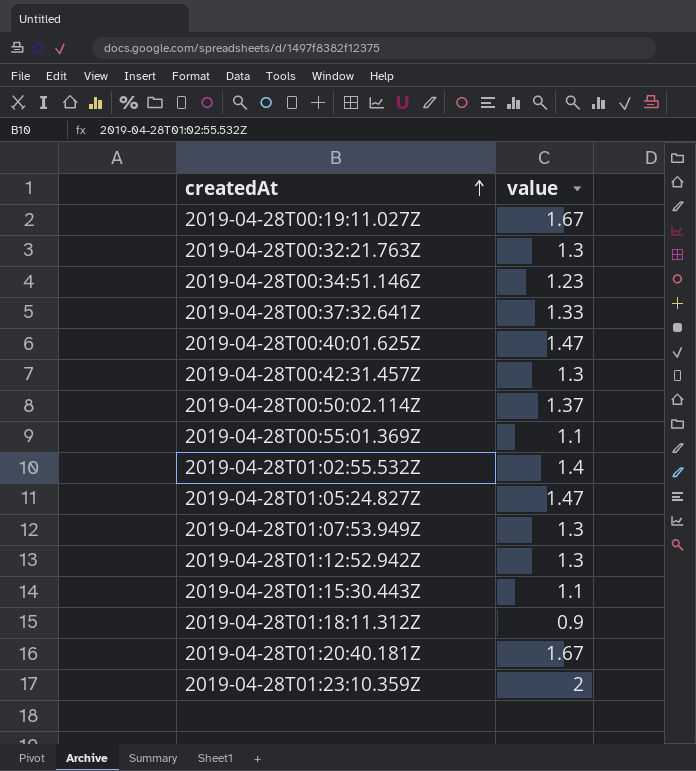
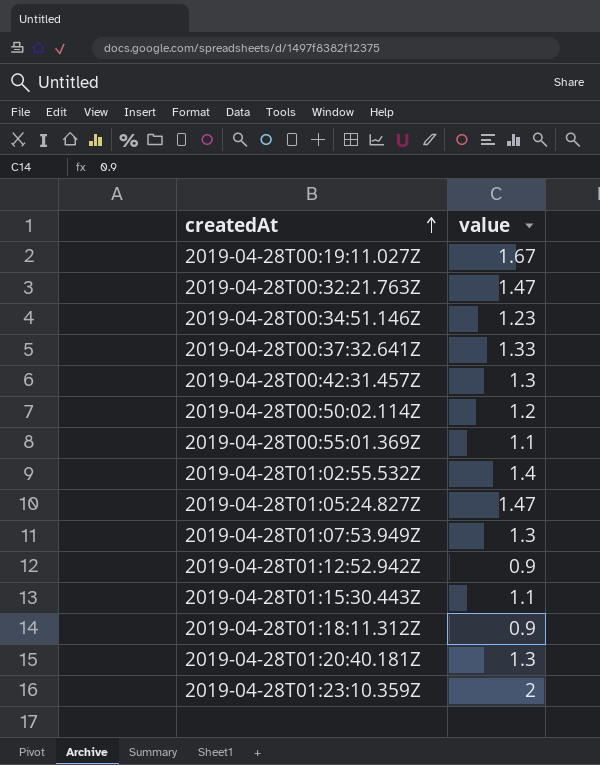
row 2019-04-28T00:40:01.625Z: 1.47 -> none
2019-04-28T00:32:21.763Z | value: 1.3 -> 1.47
2019-04-28T00:50:02.114Z | value: 1.37 -> 1.2
2019-04-28T01:12:52.942Z | value: 1.3 -> 0.9
2019-04-28T01:20:40.181Z | value: 1.67 -> 1.3

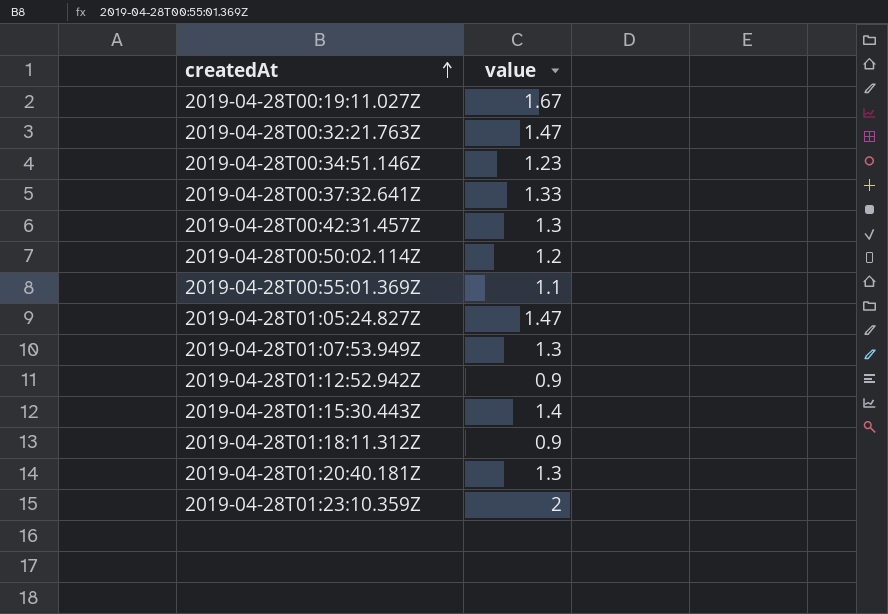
row 2019-04-28T01:02:55.532Z: 1.4 -> none
2019-04-28T01:15:30.443Z | value: 1.1 -> 1.4

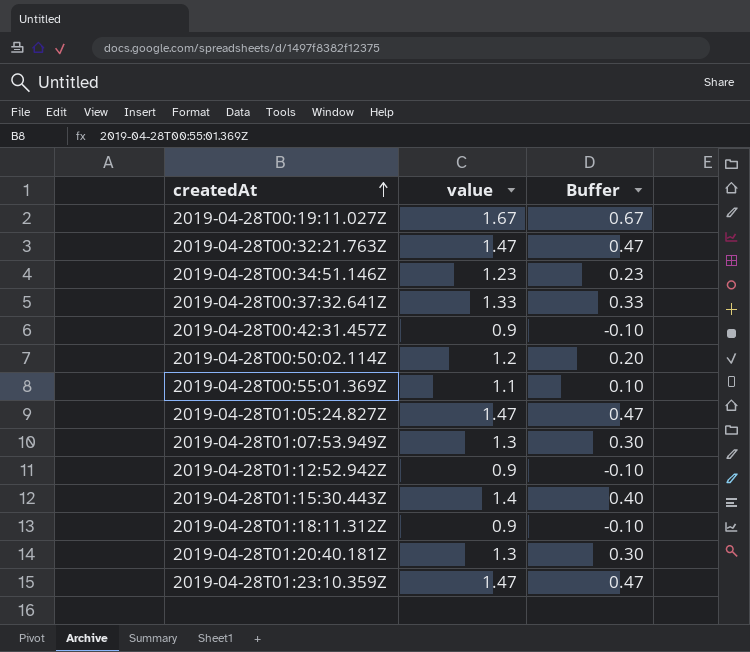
column Buffer | formula: none -> [value] - 1
2019-04-28T00:42:31.457Z | value: 1.3 -> 0.9
2019-04-28T01:23:10.359Z | value: 2 -> 1.47

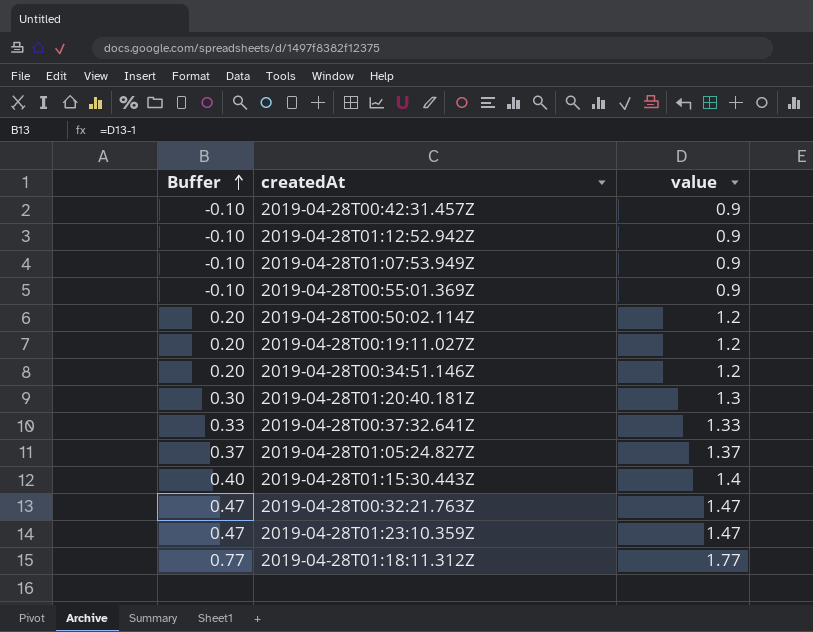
row order: createdAt ascending -> Buffer ascending
column Buffer | position: 3 -> 1
2019-04-28T01:07:53.949Z | Buffer: 0.30 -> -0.10
2019-04-28T01:07:53.949Z | value: 1.3 -> 0.9
2019-04-28T00:55:01.369Z | Buffer: 0.10 -> -0.10
2019-04-28T00:55:01.369Z | value: 1.1 -> 0.9
2019-04-28T00:19:11.027Z | Buffer: 0.67 -> 0.20
2019-04-28T00:19:11.027Z | value: 1.67 -> 1.2
2019-04-28T00:34:51.146Z | Buffer: 0.23 -> 0.20
2019-04-28T00:34:51.146Z | value: 1.23 -> 1.2
2019-04-28T01:05:24.827Z | Buffer: 0.47 -> 0.37
2019-04-28T01:05:24.827Z | value: 1.47 -> 1.37
2019-04-28T01:18:11.312Z | Buffer: -0.10 -> 0.77
2019-04-28T01:18:11.312Z | value: 0.9 -> 1.77

